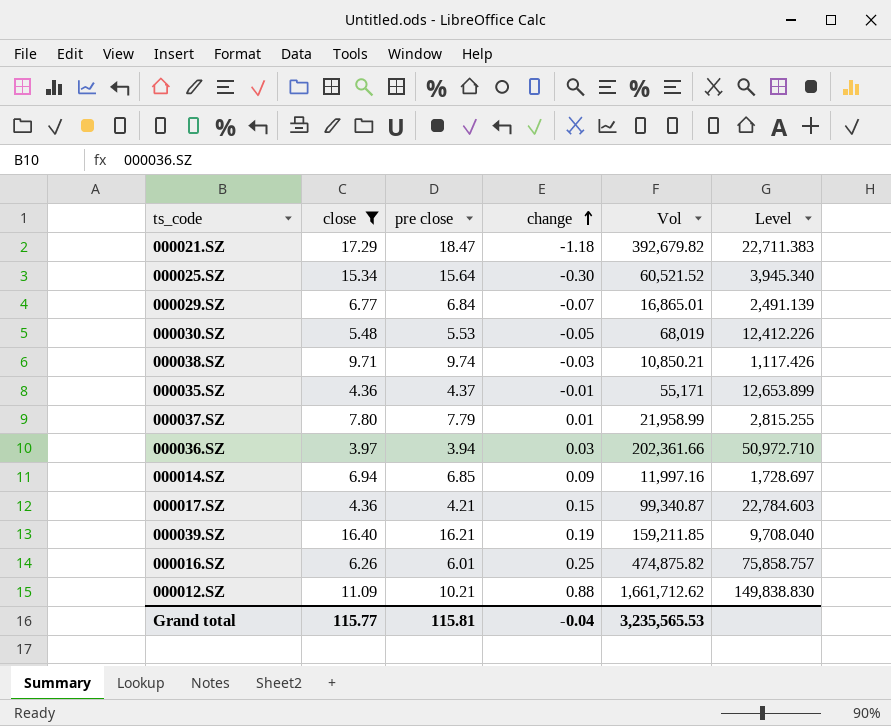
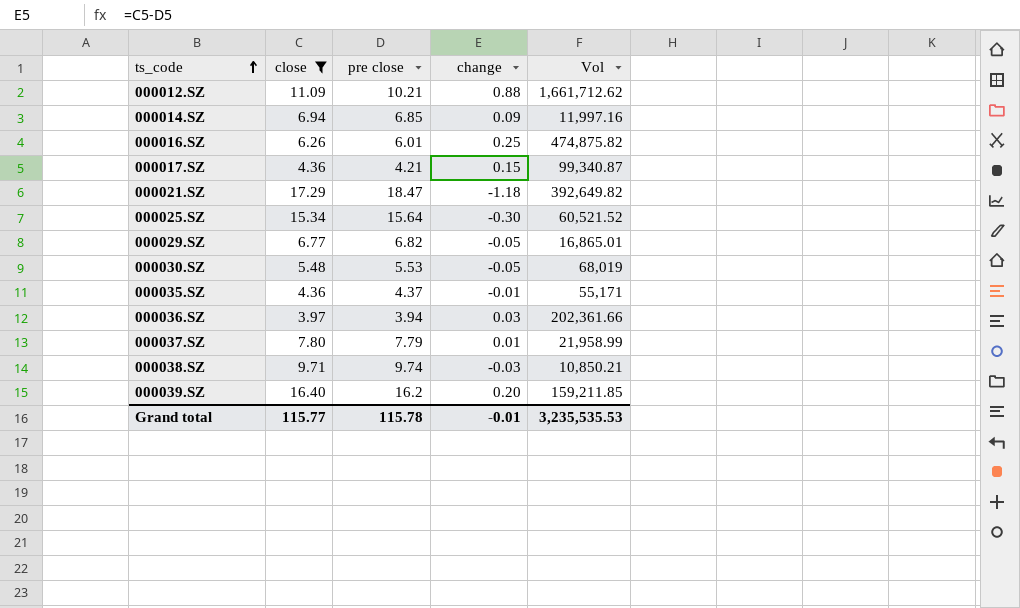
row order: change ascending -> ts_code ascending
column Level | formula: [Vol] / [close] -> none
000021.SZ | Vol: 392,679.82 -> 392,649.82
000029.SZ | pre close: 6.84 -> 6.82
000029.SZ | change: -0.07 -> -0.05
000039.SZ | pre close: 16.21 -> 16.2
000039.SZ | change: 0.19 -> 0.20
Grand total | pre close: 115.81 -> 115.78
Grand total | change: -0.04 -> -0.01
Grand total | Vol: 3,235,565.53 -> 3,235,535.53

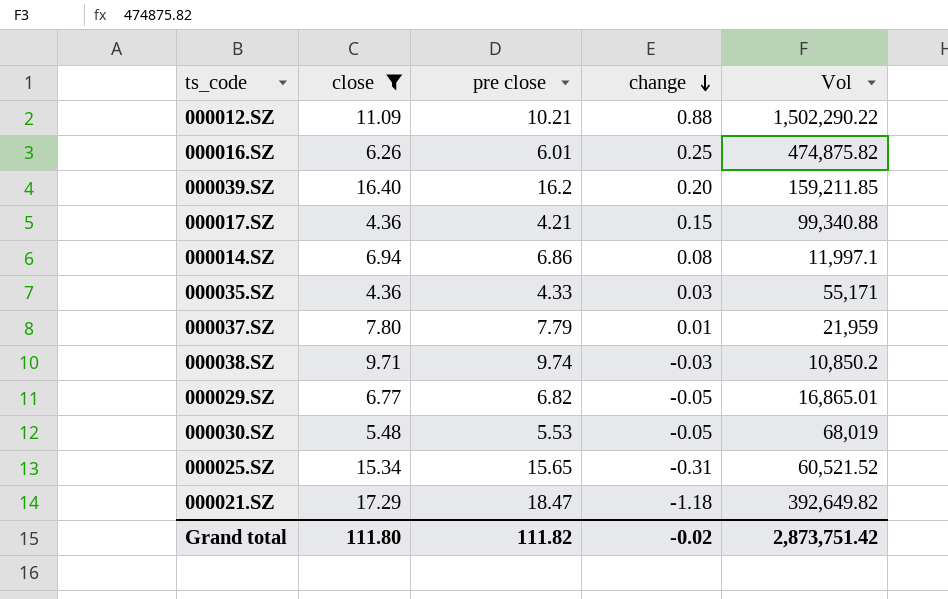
row order: ts_code ascending -> change descending
row 000036.SZ: 3.97 | 3.94 | 0.03 | 202,361.66 -> none
000012.SZ | Vol: 1,661,712.62 -> 1,502,290.22
000017.SZ | Vol: 99,340.87 -> 99,340.88
000014.SZ | pre close: 6.85 -> 6.86
000014.SZ | change: 0.09 -> 0.08
000014.SZ | Vol: 11,997.16 -> 11,997.1
000035.SZ | pre close: 4.37 -> 4.33
000035.SZ | change: -0.01 -> 0.03
000037.SZ | Vol: 21,958.99 -> 21,959
000038.SZ | Vol: 10,850.21 -> 10,850.2
000025.SZ | pre close: 15.64 -> 15.65
000025.SZ | change: -0.30 -> -0.31
Grand total | close: 115.77 -> 111.80
Grand total | pre close: 115.78 -> 111.82
Grand total | change: -0.01 -> -0.02
Grand total | Vol: 3,235,535.53 -> 2,873,751.42

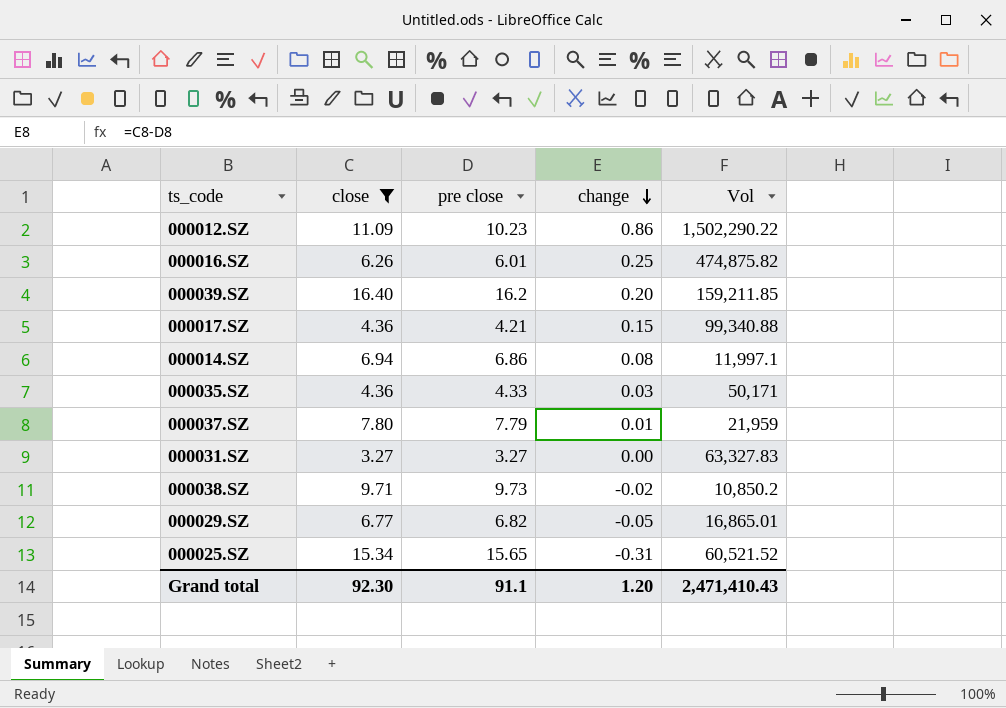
row 000030.SZ: 5.48 | 5.53 | -0.05 | 68,019 -> none
row 000021.SZ: 17.29 | 18.47 | -1.18 | 392,649.82 -> none
000012.SZ | pre close: 10.21 -> 10.23
000012.SZ | change: 0.88 -> 0.86
000035.SZ | Vol: 55,171 -> 50,171
row 000031.SZ: none -> 3.27 | 3.27 | 0.00 | 63,327.83
000038.SZ | pre close: 9.74 -> 9.73
000038.SZ | change: -0.03 -> -0.02
Grand total | close: 111.80 -> 92.30
Grand total | pre close: 111.82 -> 91.1
Grand total | change: -0.02 -> 1.20
Grand total | Vol: 2,873,751.42 -> 2,471,410.43

